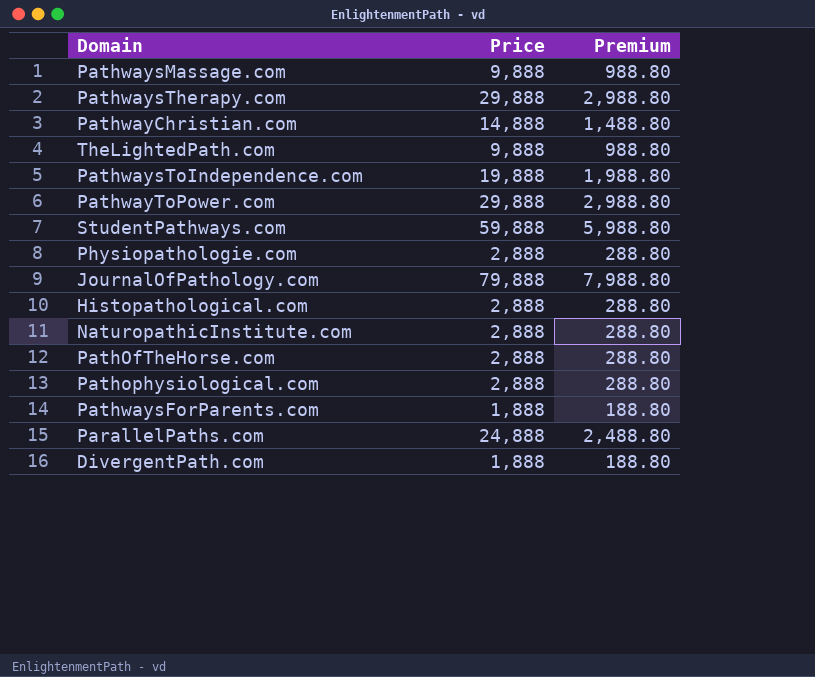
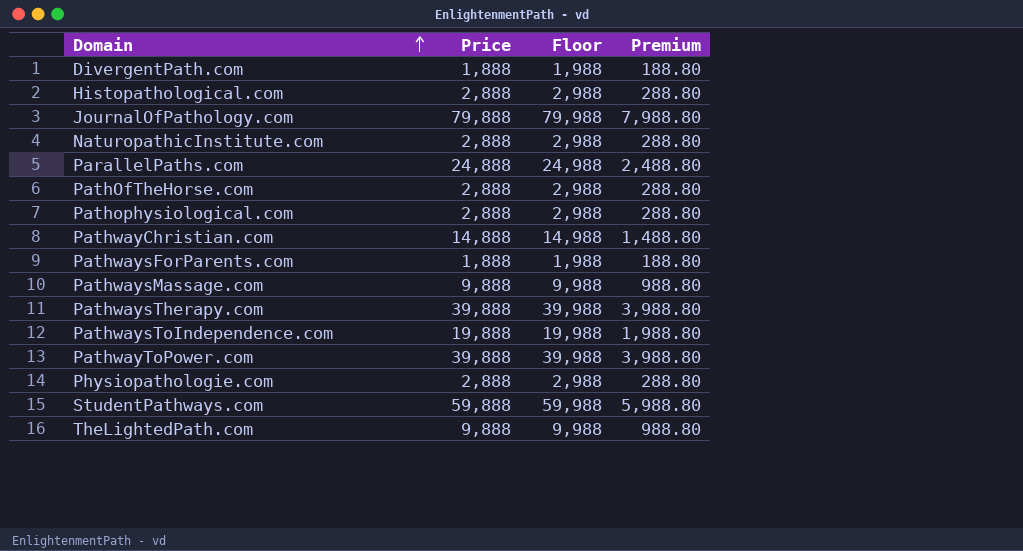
row order: none -> Domain ascending
column Floor | formula: none -> [Price] + 100
PathwaysTherapy.com | Price: 29,888 -> 39,888
PathwaysTherapy.com | Premium: 2,988.80 -> 3,988.80
PathwayToPower.com | Price: 29,888 -> 39,888
PathwayToPower.com | Premium: 2,988.80 -> 3,988.80

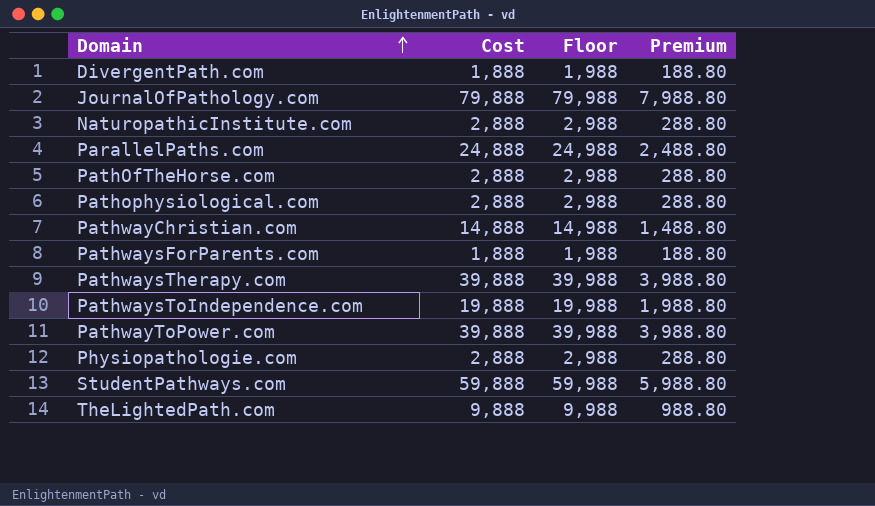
column name: Price -> Cost
row Histopathological.com: 2,888 | 2,988 | 288.80 -> none
row PathwaysMassage.com: 9,888 | 9,988 | 988.80 -> none

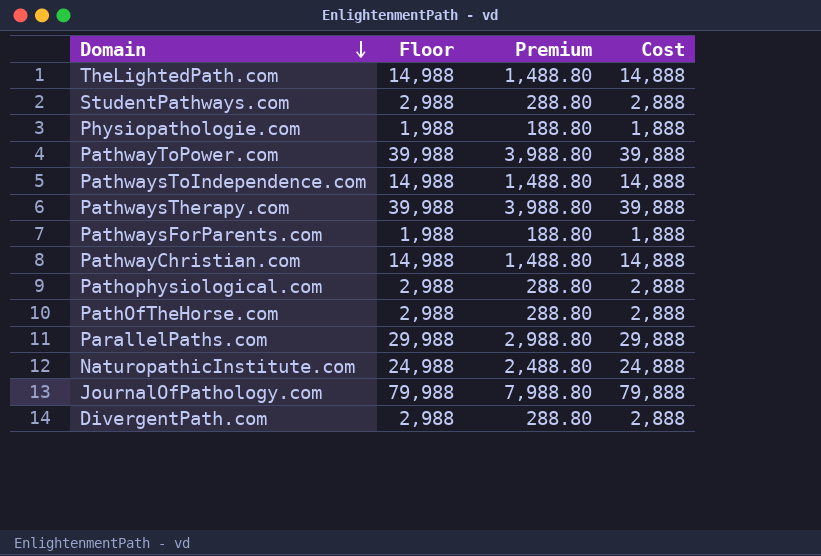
row order: Domain ascending -> Domain descending
column Cost | position: 2 -> 4
TheLightedPath.com | Floor: 9,988 -> 14,988
TheLightedPath.com | Premium: 988.80 -> 1,488.80
TheLightedPath.com | Cost: 9,888 -> 14,888
StudentPathways.com | Floor: 59,988 -> 2,988
StudentPathways.com | Premium: 5,988.80 -> 288.80
StudentPathways.com | Cost: 59,888 -> 2,888
Physiopathologie.com | Floor: 2,988 -> 1,988
Physiopathologie.com | Premium: 288.80 -> 188.80
Physiopathologie.com | Cost: 2,888 -> 1,888
PathwaysToIndependence.com | Floor: 19,988 -> 14,988
PathwaysToIndependence.com | Premium: 1,988.80 -> 1,488.80
PathwaysToIndependence.com | Cost: 19,888 -> 14,888
ParallelPaths.com | Floor: 24,988 -> 29,988
ParallelPaths.com | Premium: 2,488.80 -> 2,988.80
ParallelPaths.com | Cost: 24,888 -> 29,888
NaturopathicInstitute.com | Floor: 2,988 -> 24,988
NaturopathicInstitute.com | Premium: 288.80 -> 2,488.80
NaturopathicInstitute.com | Cost: 2,888 -> 24,888
DivergentPath.com | Floor: 1,988 -> 2,988
DivergentPath.com | Premium: 188.80 -> 288.80
DivergentPath.com | Cost: 1,888 -> 2,888

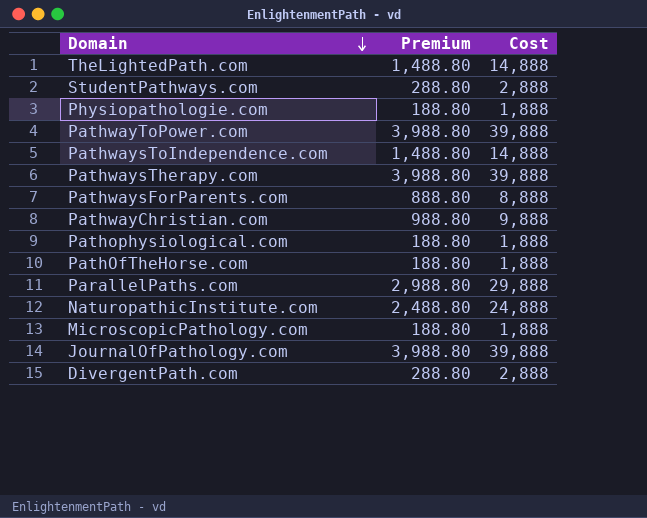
column Floor | formula: [Cost] + 100 -> none
PathwaysForParents.com | Premium: 188.80 -> 888.80
PathwaysForParents.com | Cost: 1,888 -> 8,888
PathwayChristian.com | Premium: 1,488.80 -> 988.80
PathwayChristian.com | Cost: 14,888 -> 9,888
Pathophysiological.com | Premium: 288.80 -> 188.80
Pathophysiological.com | Cost: 2,888 -> 1,888
PathOfTheHorse.com | Premium: 288.80 -> 188.80
PathOfTheHorse.com | Cost: 2,888 -> 1,888
row MicroscopicPathology.com: none -> 188.80 | 1,888
JournalOfPathology.com | Premium: 7,988.80 -> 3,988.80
JournalOfPathology.com | Cost: 79,888 -> 39,888

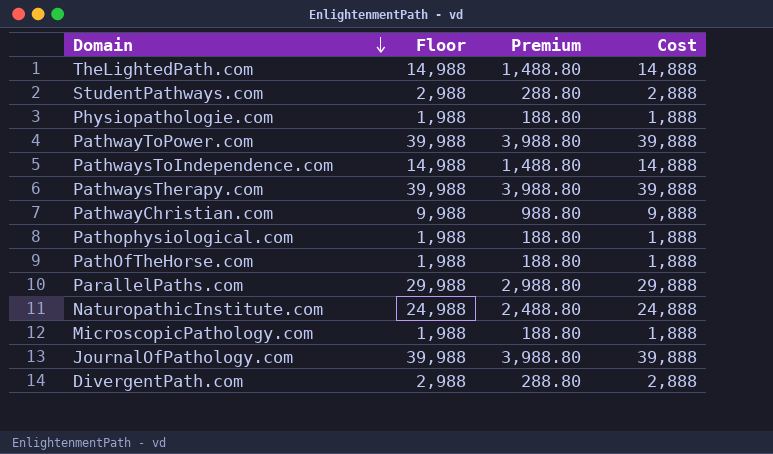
column Floor | formula: none -> [Cost] + 100
row PathwaysForParents.com: 888.80 | 8,888 -> none

